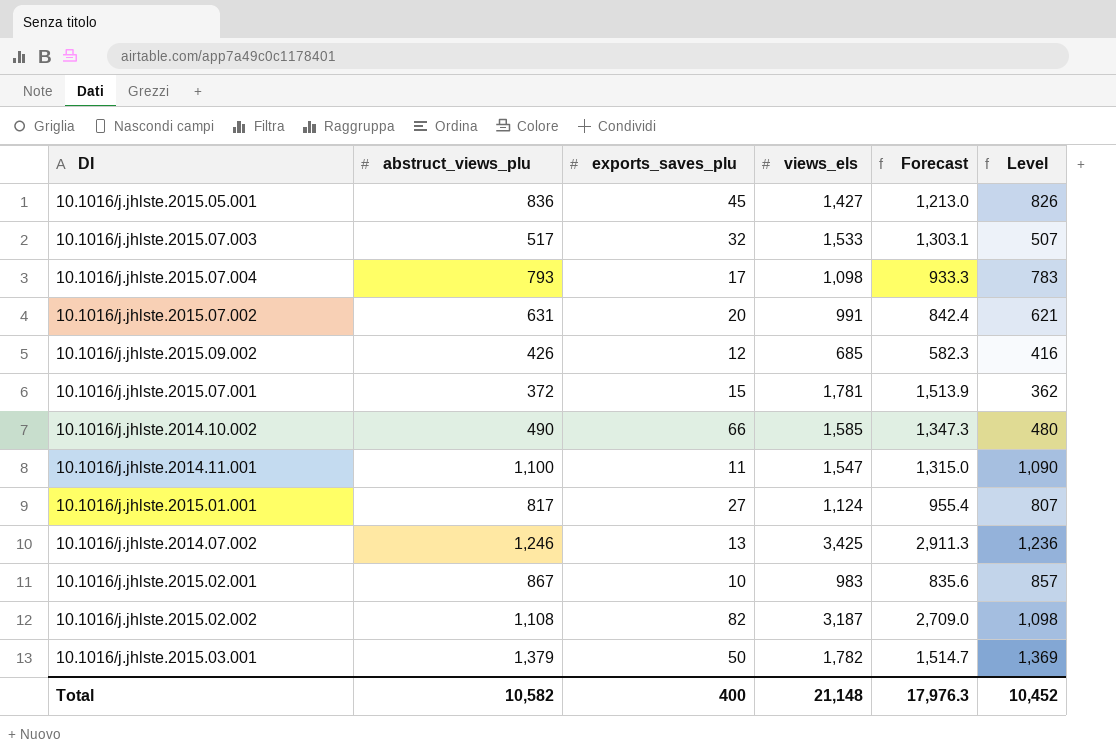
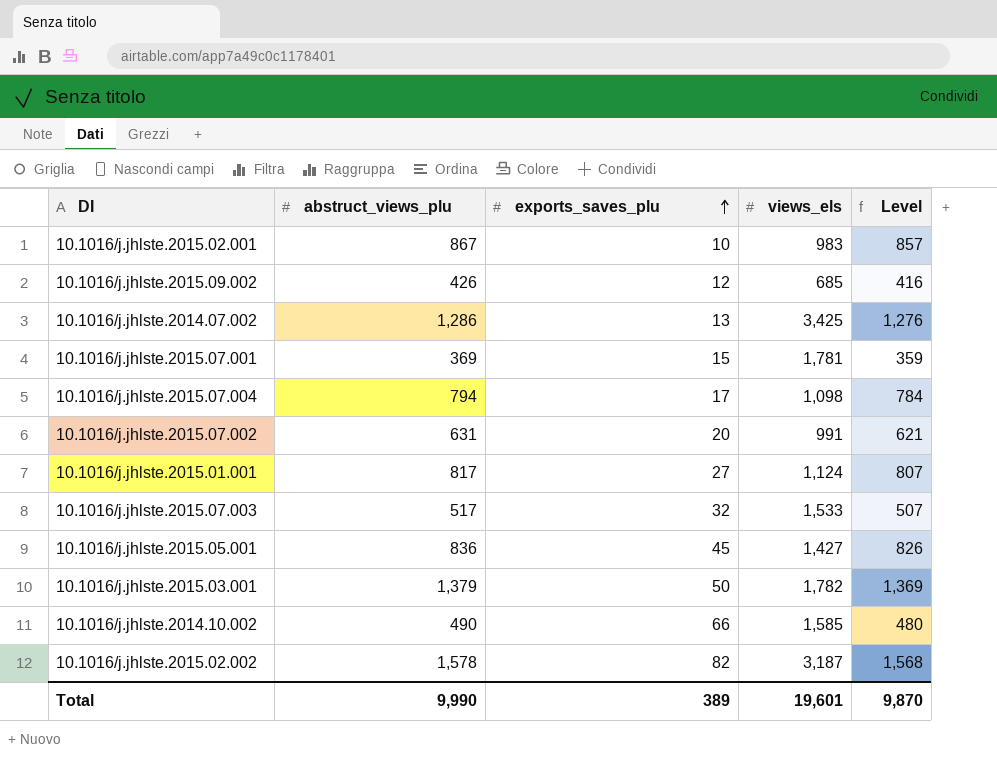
row order: none -> exports_saves_plu ascending
column Forecast | formula: [views_els] * 0.85 -> none
row 10.1016/j.jhlste.2014.11.001: 1,100 | 11 | 1,547 | 1,315.0 | 1,090 -> none
10.1016/j.jhlste.2014.07.002 | abstruct_views_plu: 1,246 -> 1,286
10.1016/j.jhlste.2014.07.002 | Level: 1,236 -> 1,276
10.1016/j.jhlste.2015.07.001 | abstruct_views_plu: 372 -> 369
10.1016/j.jhlste.2015.07.001 | Level: 362 -> 359
10.1016/j.jhlste.2015.07.004 | abstruct_views_plu: 793 -> 794
10.1016/j.jhlste.2015.07.004 | Level: 783 -> 784
10.1016/j.jhlste.2015.02.002 | abstruct_views_plu: 1,108 -> 1,578
10.1016/j.jhlste.2015.02.002 | Level: 1,098 -> 1,568
Total | abstruct_views_plu: 10,582 -> 9,990
Total | exports_saves_plu: 400 -> 389
Total | views_els: 21,148 -> 19,601
Total | Level: 10,452 -> 9,870

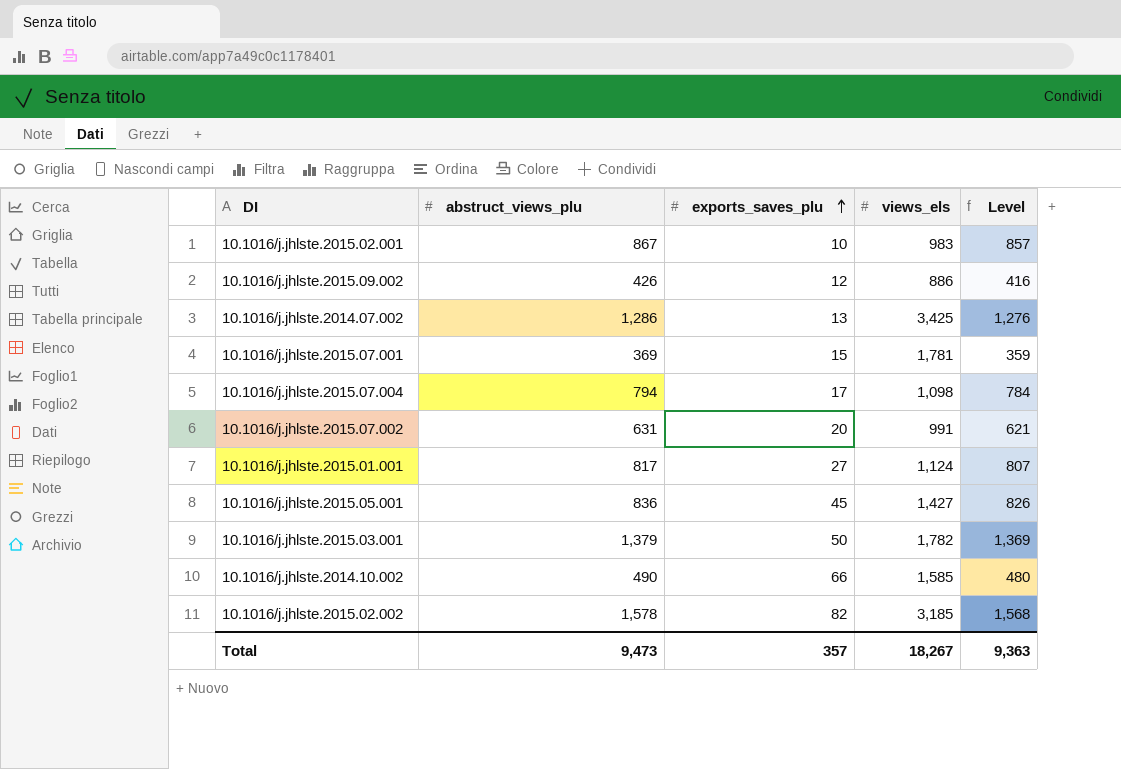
row 10.1016/j.jhlste.2015.07.003: 517 | 32 | 1,533 | 507 -> none
10.1016/j.jhlste.2015.09.002 | views_els: 685 -> 886
10.1016/j.jhlste.2015.02.002 | views_els: 3,187 -> 3,185
Total | abstruct_views_plu: 9,990 -> 9,473
Total | exports_saves_plu: 389 -> 357
Total | views_els: 19,601 -> 18,267
Total | Level: 9,870 -> 9,363

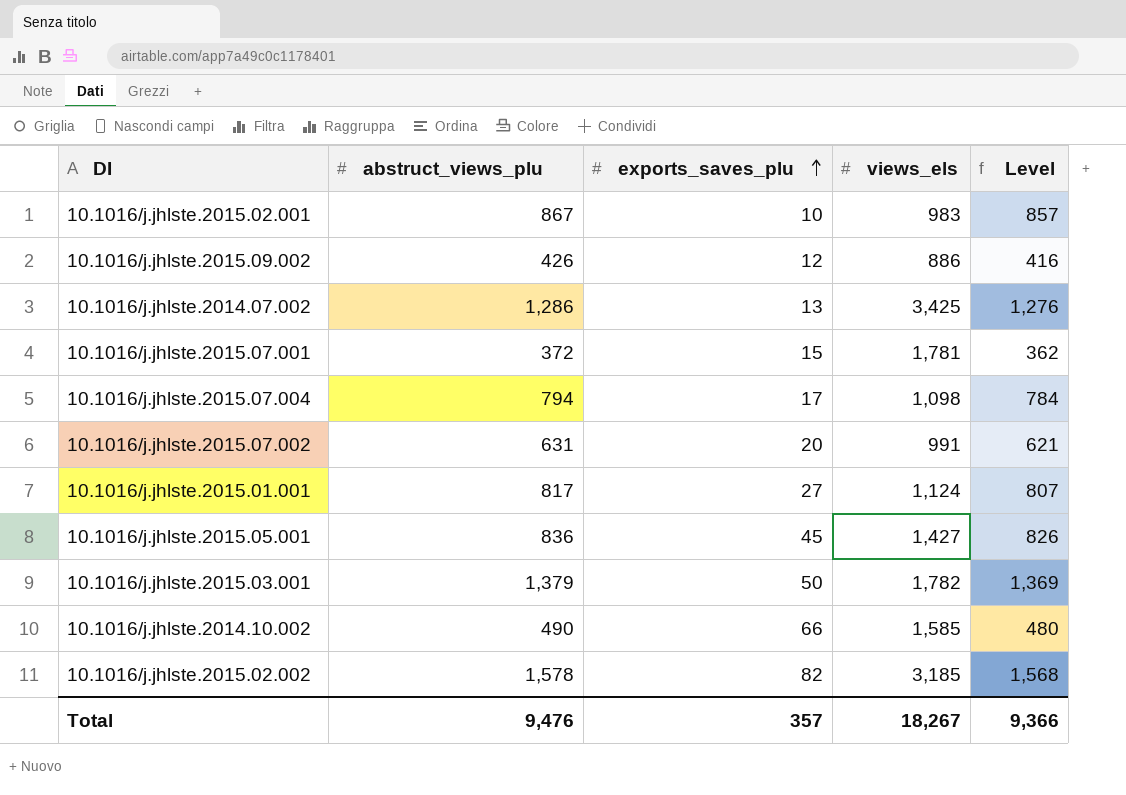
10.1016/j.jhlste.2015.07.001 | abstruct_views_plu: 369 -> 372
10.1016/j.jhlste.2015.07.001 | Level: 359 -> 362
Total | abstruct_views_plu: 9,473 -> 9,476
Total | Level: 9,363 -> 9,366

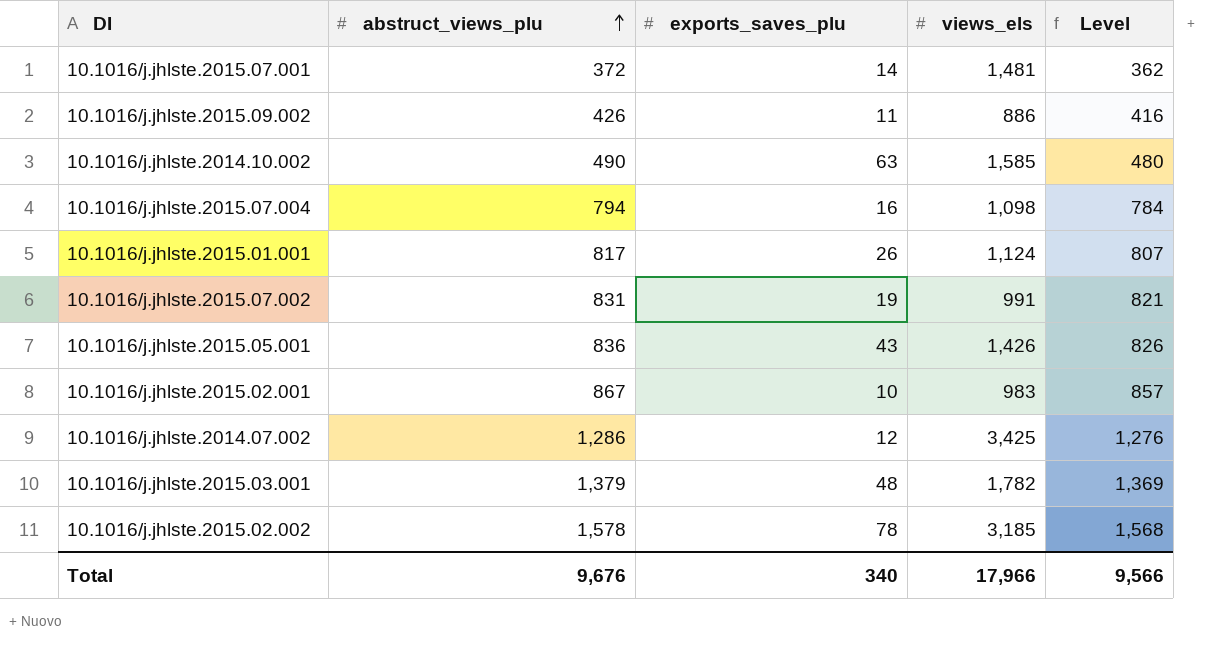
row order: exports_saves_plu ascending -> abstruct_views_plu ascending
10.1016/j.jhlste.2015.07.001 | exports_saves_plu: 15 -> 14
10.1016/j.jhlste.2015.07.001 | views_els: 1,781 -> 1,481
10.1016/j.jhlste.2015.09.002 | exports_saves_plu: 12 -> 11
10.1016/j.jhlste.2014.10.002 | exports_saves_plu: 66 -> 63
10.1016/j.jhlste.2015.07.004 | exports_saves_plu: 17 -> 16
10.1016/j.jhlste.2015.01.001 | exports_saves_plu: 27 -> 26
10.1016/j.jhlste.2015.07.002 | abstruct_views_plu: 631 -> 831
10.1016/j.jhlste.2015.07.002 | exports_saves_plu: 20 -> 19
10.1016/j.jhlste.2015.07.002 | Level: 621 -> 821
10.1016/j.jhlste.2015.05.001 | exports_saves_plu: 45 -> 43
10.1016/j.jhlste.2015.05.001 | views_els: 1,427 -> 1,426
10.1016/j.jhlste.2014.07.002 | exports_saves_plu: 13 -> 12
10.1016/j.jhlste.2015.03.001 | exports_saves_plu: 50 -> 48
10.1016/j.jhlste.2015.02.002 | exports_saves_plu: 82 -> 78
Total | abstruct_views_plu: 9,476 -> 9,676
Total | exports_saves_plu: 357 -> 340
Total | views_els: 18,267 -> 17,966
Total | Level: 9,366 -> 9,566

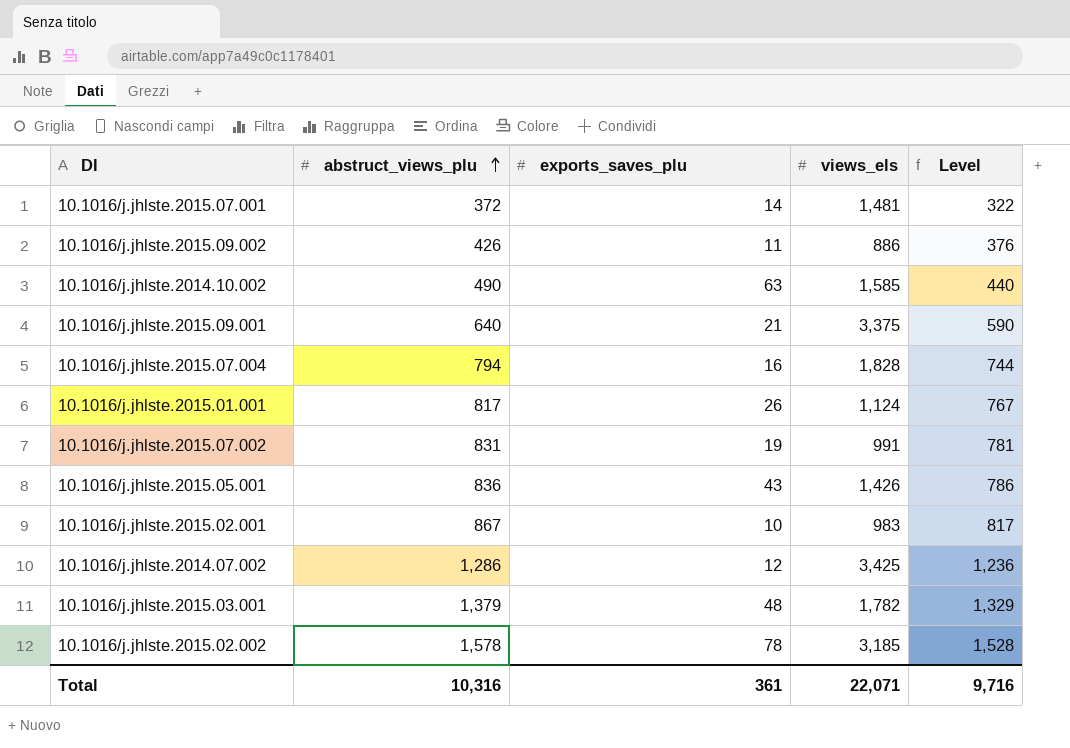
column Level | formula: [abstruct_views_plu] - 10 -> [abstruct_views_plu] - 50
row 10.1016/j.jhlste.2015.09.001: none -> 640 | 21 | 3,375 | 590
10.1016/j.jhlste.2015.07.004 | views_els: 1,098 -> 1,828
Total | abstruct_views_plu: 9,676 -> 10,316
Total | exports_saves_plu: 340 -> 361
Total | views_els: 17,966 -> 22,071
Total | Level: 9,566 -> 9,716

